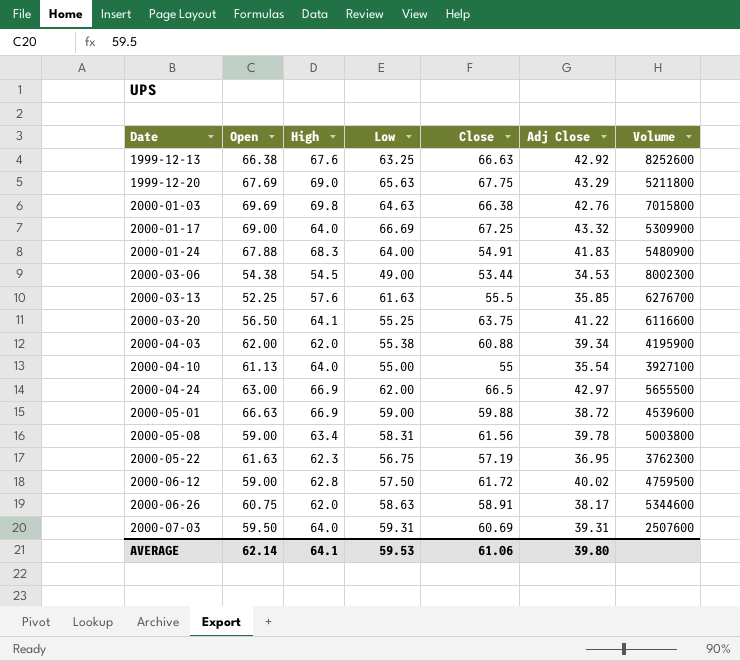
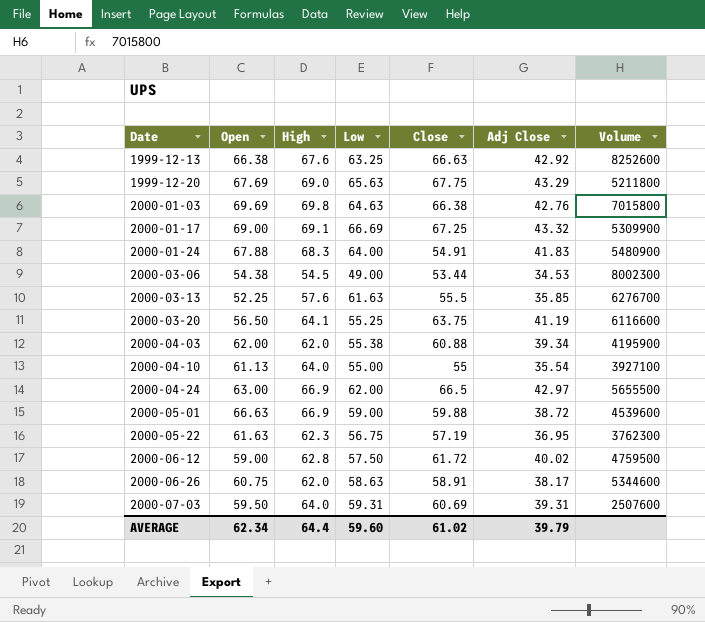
row 2000-05-08: 59.00 | 63.4 | 58.31 | 61.56 | 39.78 | 5003800 -> none
2000-01-17 | High: 64.0 -> 69.1
2000-03-20 | Adj Close: 41.22 -> 41.19
AVERAGE | Open: 62.14 -> 62.34
AVERAGE | High: 64.1 -> 64.4
AVERAGE | Low: 59.53 -> 59.60
AVERAGE | Close: 61.06 -> 61.02
AVERAGE | Adj Close: 39.80 -> 39.79

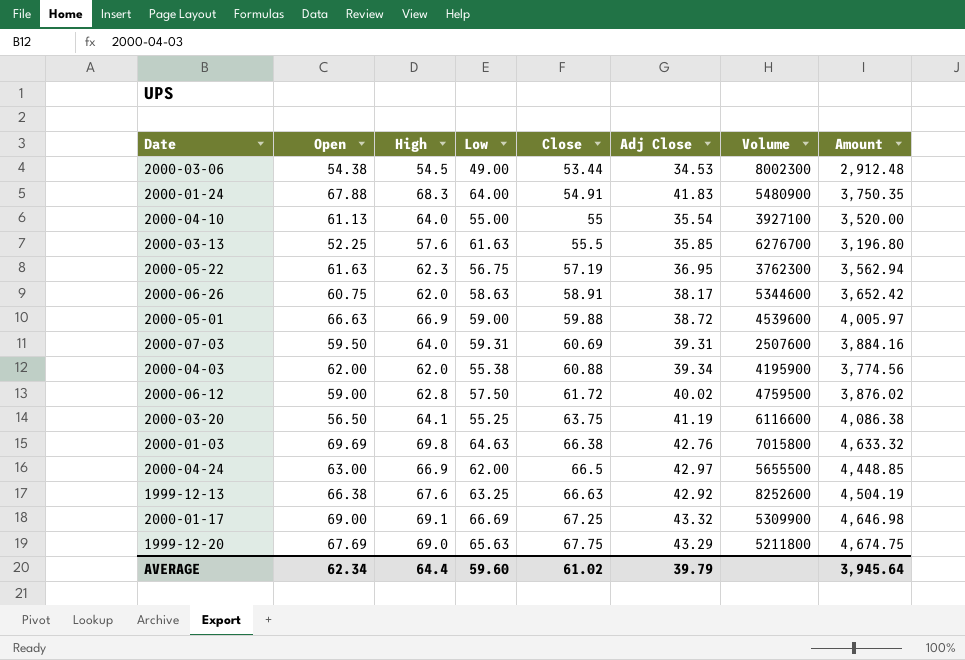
row order: Date ascending -> Close ascending
column Amount | formula: none -> [High] * [Close]

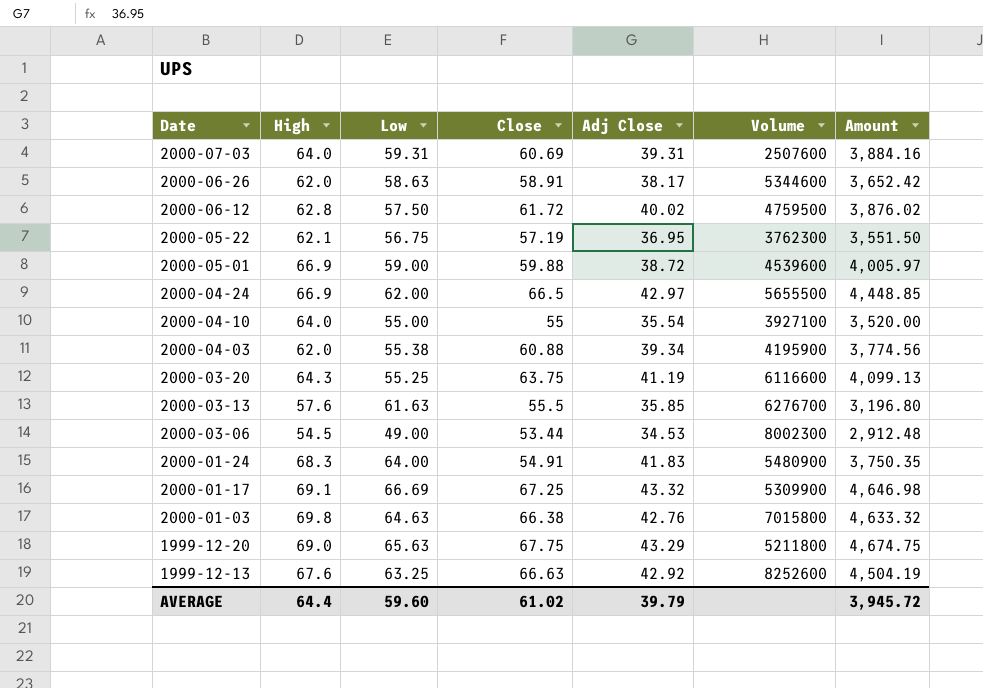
row order: Close ascending -> Date descending
column Open | position: 2 -> none
2000-05-22 | High: 62.3 -> 62.1
2000-05-22 | Amount: 3,562.94 -> 3,551.50
2000-03-20 | High: 64.1 -> 64.3
2000-03-20 | Amount: 4,086.38 -> 4,099.13
AVERAGE | Amount: 3,945.64 -> 3,945.72

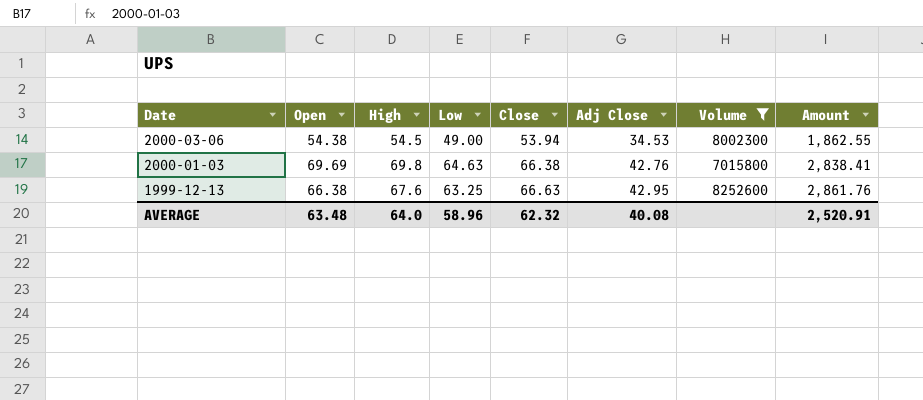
filter: none -> Volume >= 7015800
column Open | position: none -> 2
column Amount | formula: [High] * [Close] -> [Close] * [Adj Close]
2000-03-06 | Close: 53.44 -> 53.94
1999-12-13 | Adj Close: 42.92 -> 42.95
AVERAGE | High: 64.4 -> 64.0
AVERAGE | Low: 59.60 -> 58.96
AVERAGE | Close: 61.02 -> 62.32
AVERAGE | Adj Close: 39.79 -> 40.08
AVERAGE | Amount: 3,945.72 -> 2,520.91

